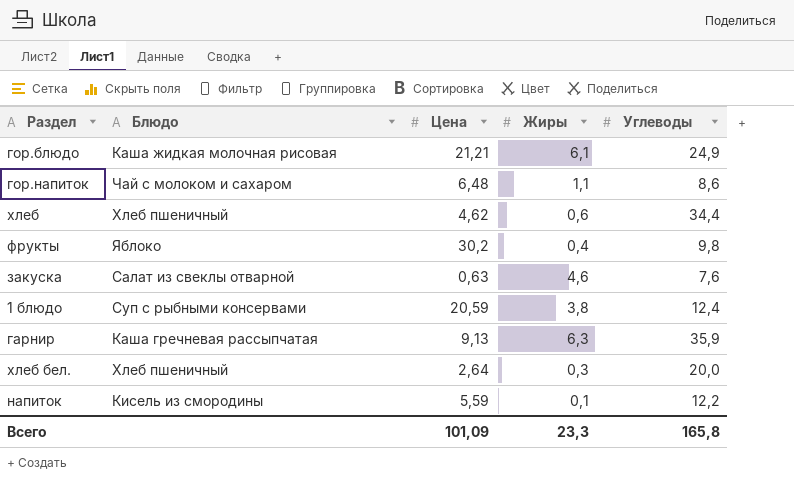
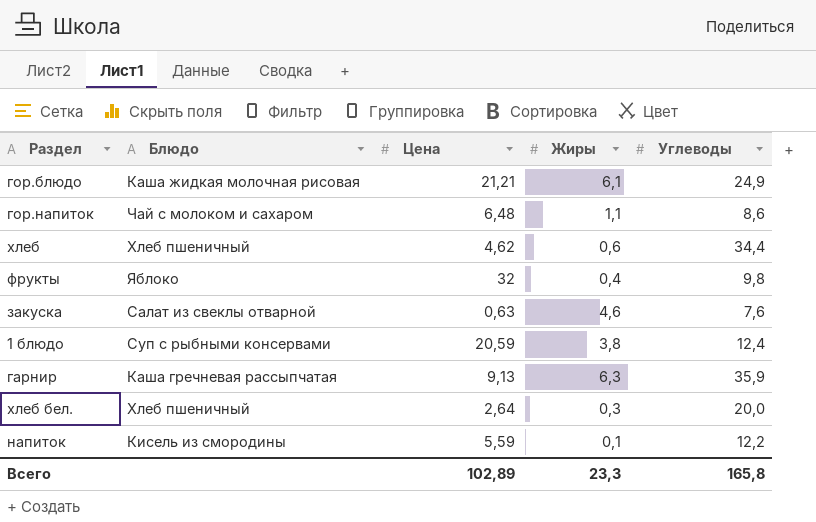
фрукты | Цена: 30,2 -> 32
Всего | Цена: 101,09 -> 102,89

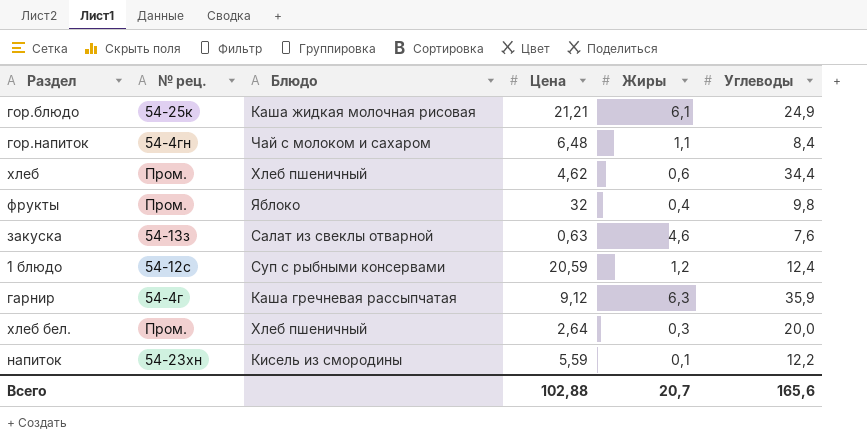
column № рец. | position: none -> 2
гор.напиток | Углеводы: 8,6 -> 8,4
1 блюдо | Жиры: 3,8 -> 1,2
гарнир | Цена: 9,13 -> 9,12
Всего | Цена: 102,89 -> 102,88
Всего | Жиры: 23,3 -> 20,7
Всего | Углеводы: 165,8 -> 165,6

